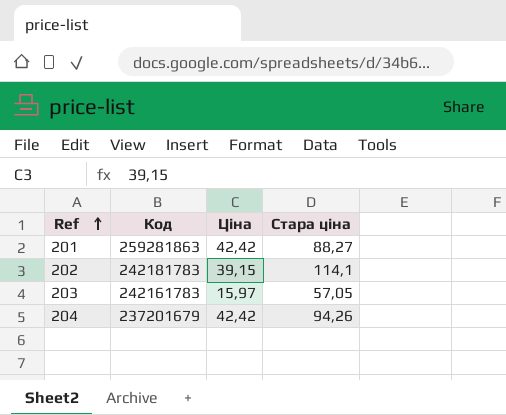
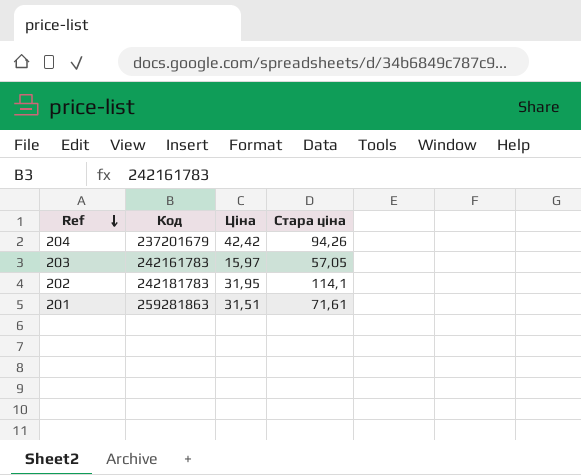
row order: Ref ascending -> Ref descending
202 | Ціна: 39,15 -> 31,95
201 | Ціна: 42,42 -> 31,51
201 | Стара ціна: 88,27 -> 71,61

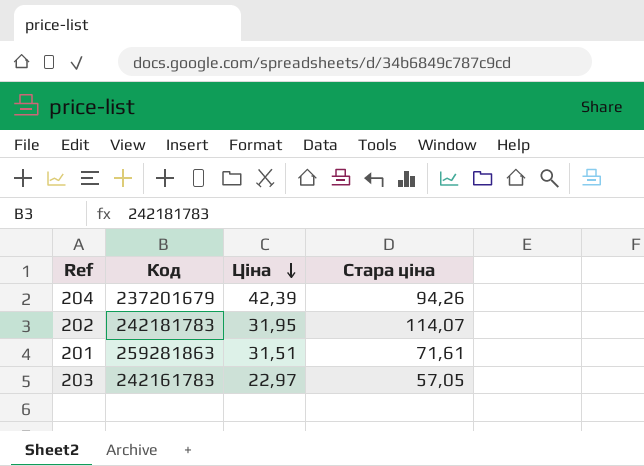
row order: Ref descending -> Ціна descending
204 | Ціна: 42,42 -> 42,39
202 | Стара ціна: 114,1 -> 114,07
203 | Ціна: 15,97 -> 22,97

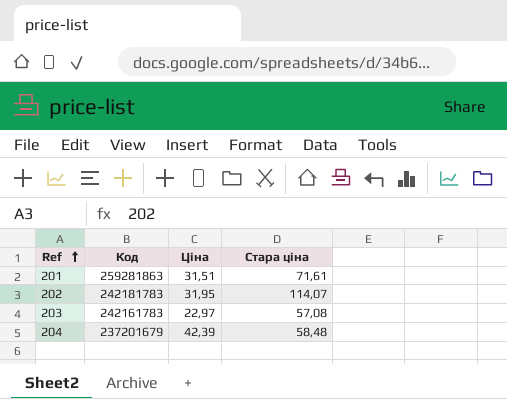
row order: Ціна descending -> Ref ascending
203 | Стара ціна: 57,05 -> 57,08
204 | Стара ціна: 94,26 -> 58,48

